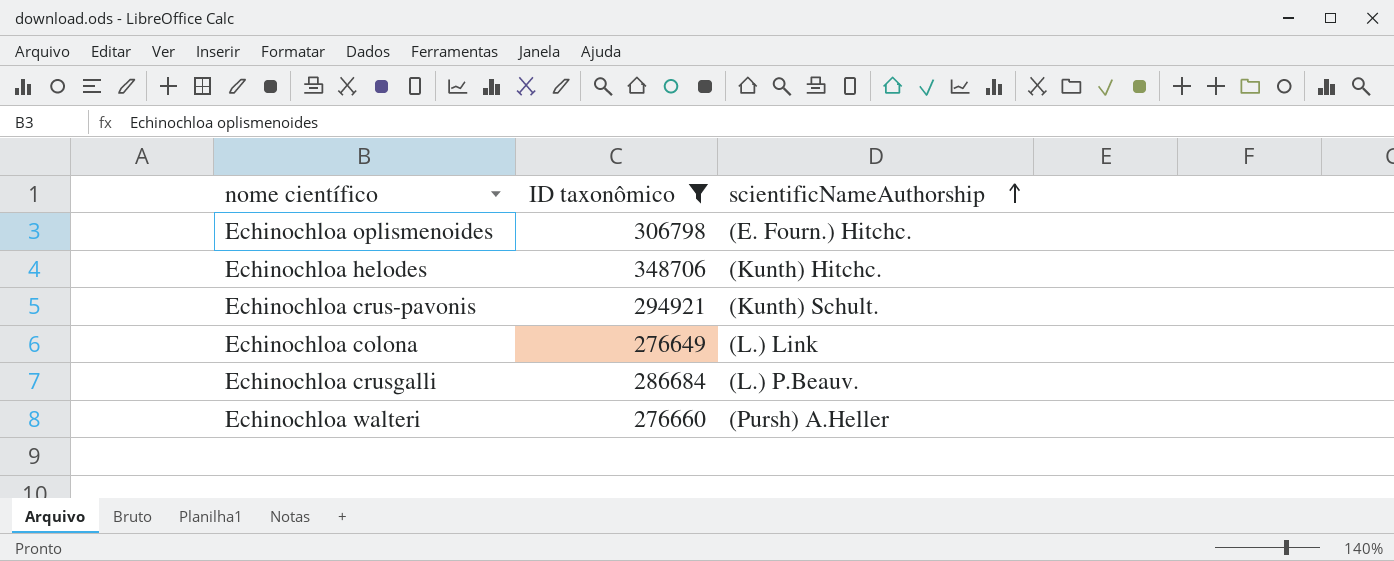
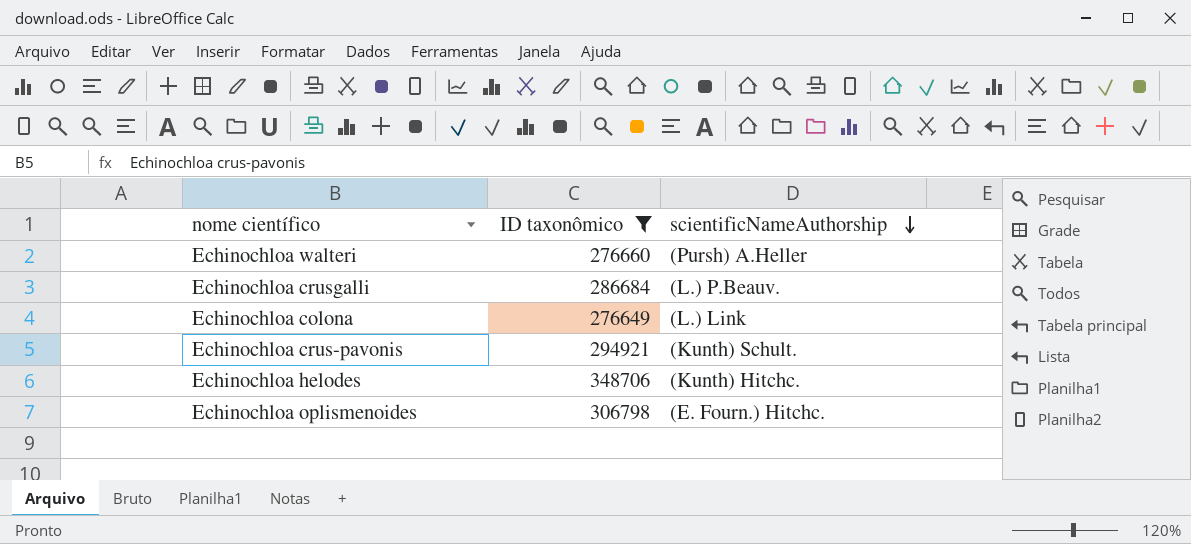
row order: scientificNameAuthorship ascending -> scientificNameAuthorship descending

